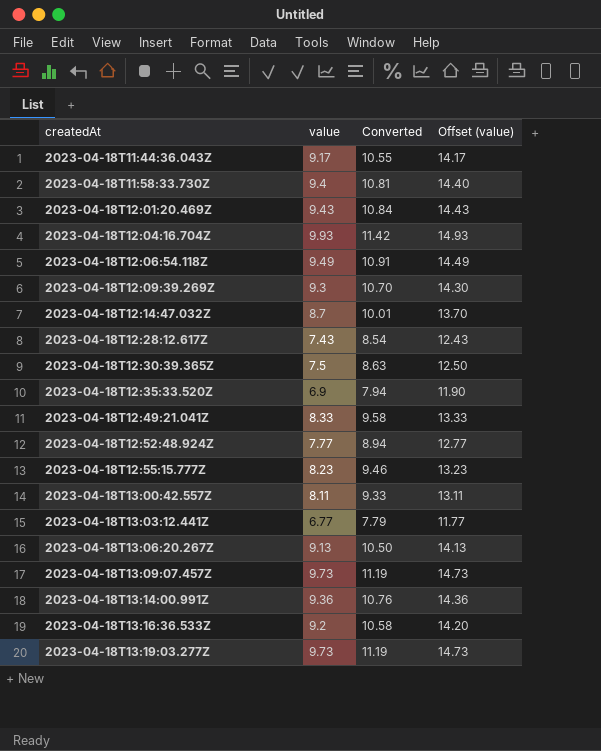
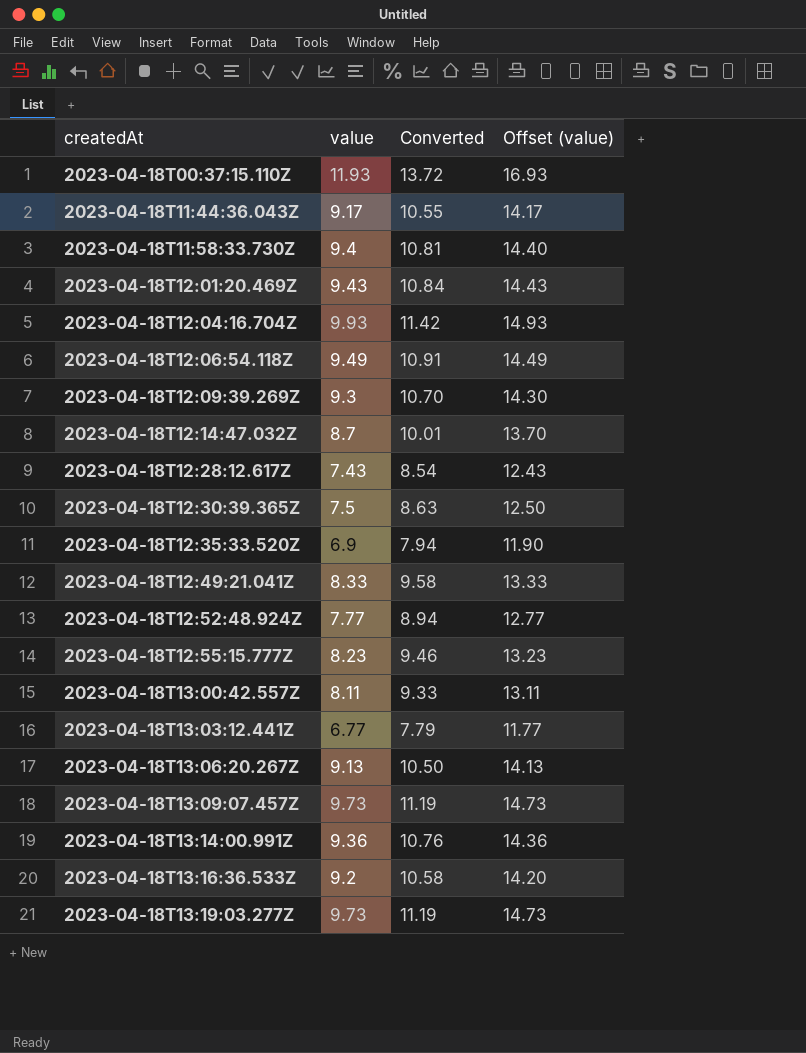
row 2023-04-18T00:37:15.110Z: none -> 11.93 | 13.72 | 16.93

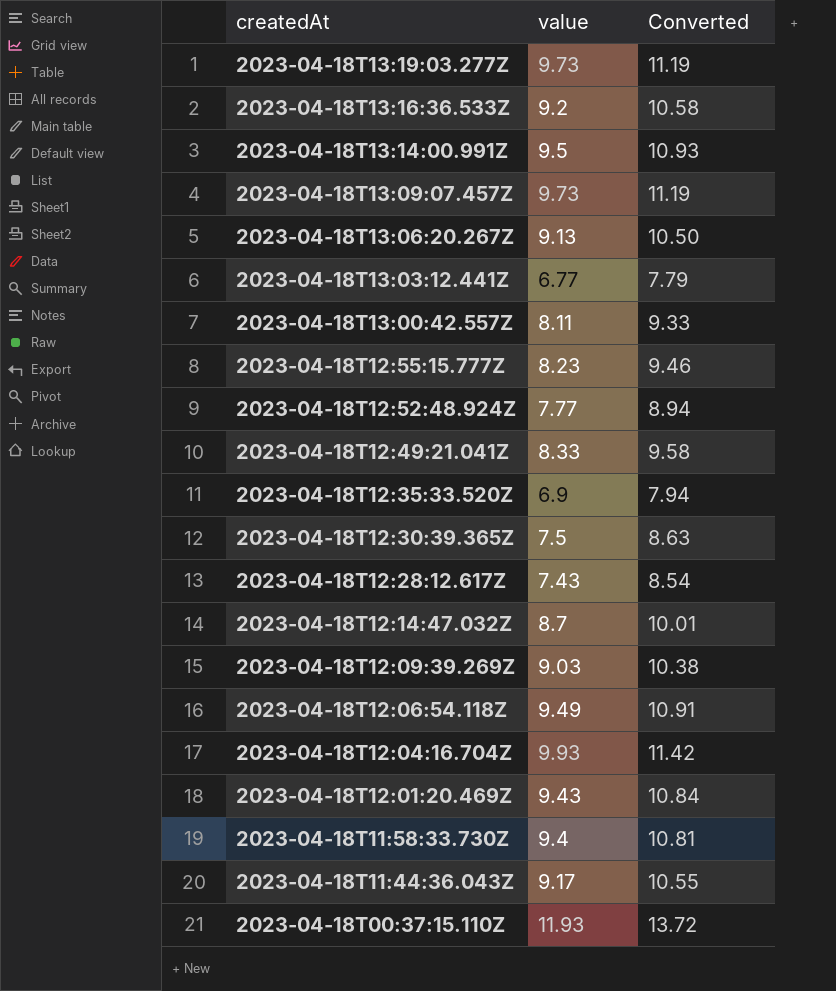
row order: createdAt ascending -> createdAt descending
column Offset (value) | formula: [value] + 5 -> none
2023-04-18T13:14:00.991Z | value: 9.36 -> 9.5
2023-04-18T13:14:00.991Z | Converted: 10.76 -> 10.93
2023-04-18T12:09:39.269Z | value: 9.3 -> 9.03
2023-04-18T12:09:39.269Z | Converted: 10.70 -> 10.38

